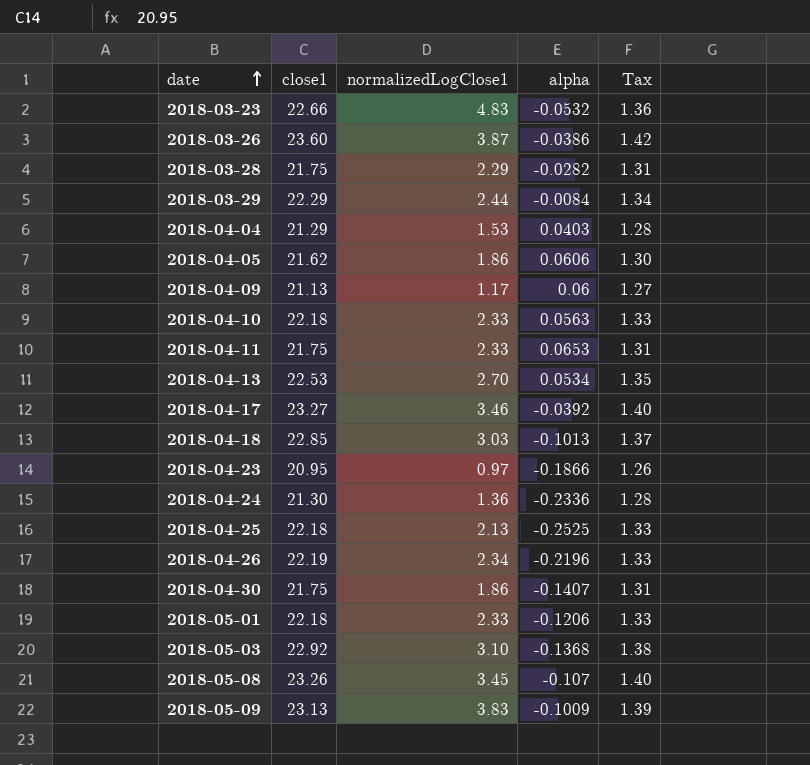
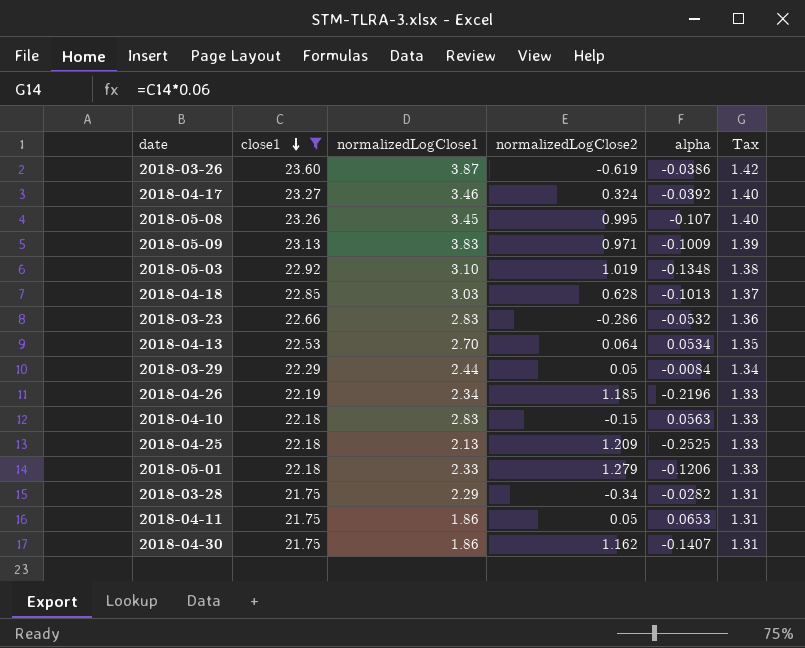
filter: none -> close1 >= 21.75
row order: date ascending -> close1 descending
column normalizedLogClose2 | position: none -> 4
2018-05-03 | alpha: -0.1368 -> -0.1348
2018-03-23 | normalizedLogClose1: 4.83 -> 2.83
2018-04-10 | normalizedLogClose1: 2.33 -> 2.83
2018-04-11 | normalizedLogClose1: 2.33 -> 1.86

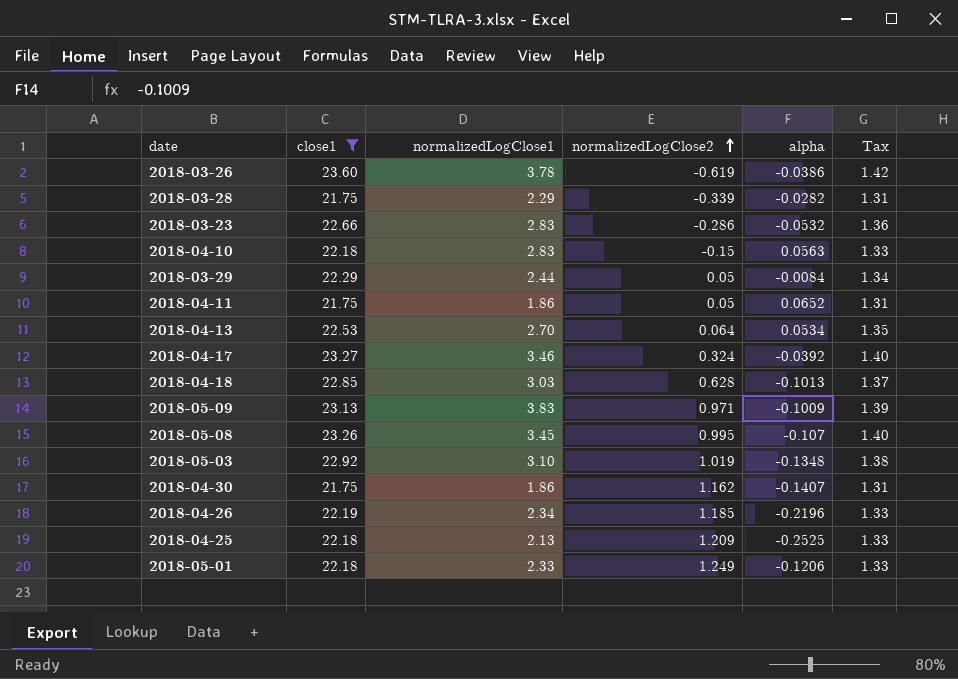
row order: close1 descending -> normalizedLogClose2 ascending
2018-03-26 | normalizedLogClose1: 3.87 -> 3.78
2018-03-28 | normalizedLogClose2: -0.34 -> -0.339
2018-04-11 | alpha: 0.0653 -> 0.0652
2018-05-01 | normalizedLogClose2: 1.279 -> 1.249

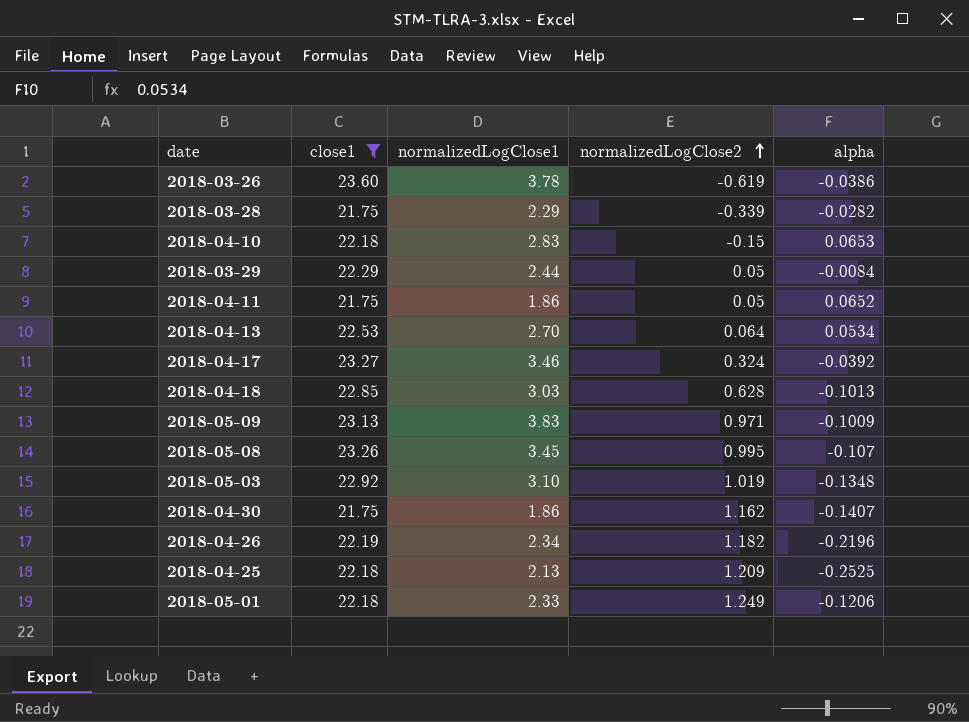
column Tax | formula: [close1] * 0.06 -> none
row 2018-03-23: 22.66 | 2.83 | -0.286 | -0.0532 | 1.36 -> none
2018-04-10 | alpha: 0.0563 -> 0.0653
2018-04-26 | normalizedLogClose2: 1.185 -> 1.182

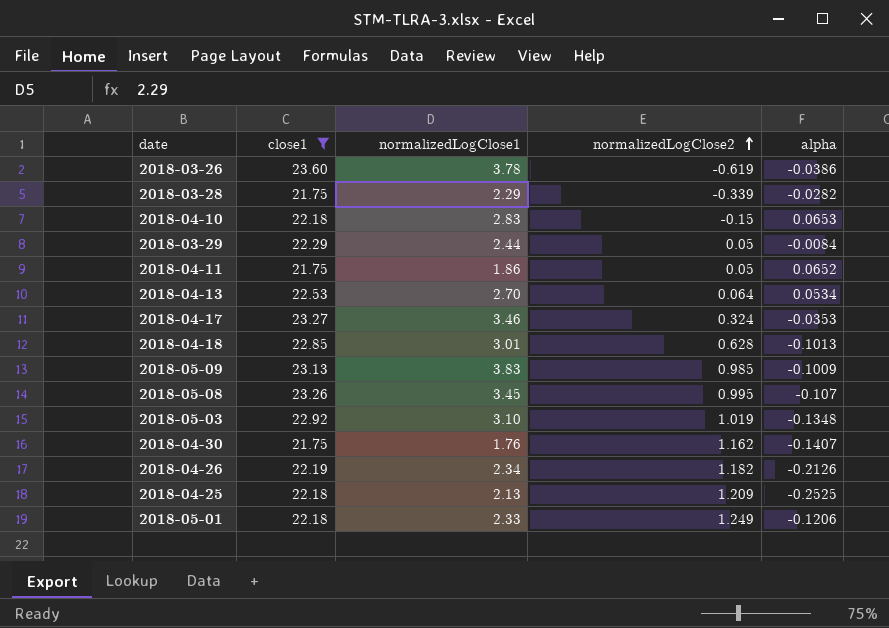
2018-04-17 | alpha: -0.0392 -> -0.0353
2018-04-18 | normalizedLogClose1: 3.03 -> 3.01
2018-05-09 | normalizedLogClose2: 0.971 -> 0.985
2018-04-30 | normalizedLogClose1: 1.86 -> 1.76
2018-04-26 | alpha: -0.2196 -> -0.2126

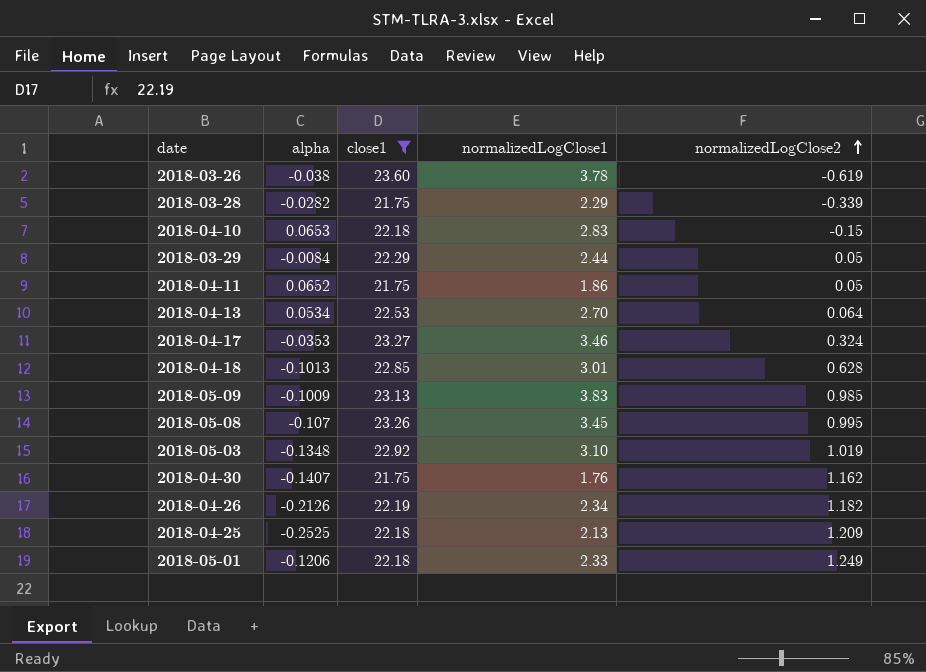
column alpha | position: 5 -> 2
2018-03-26 | alpha: -0.0386 -> -0.038

